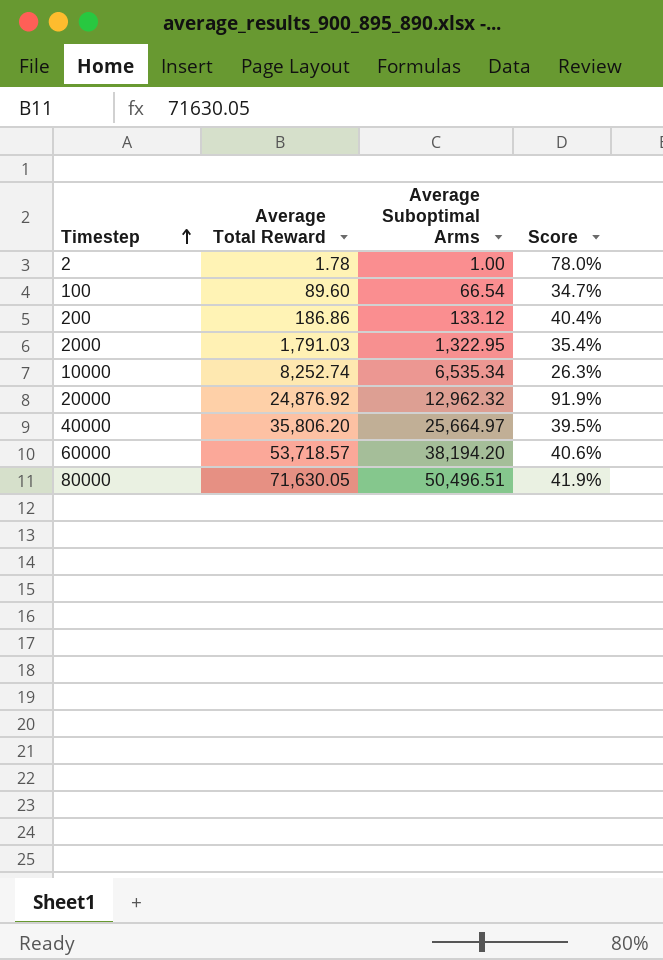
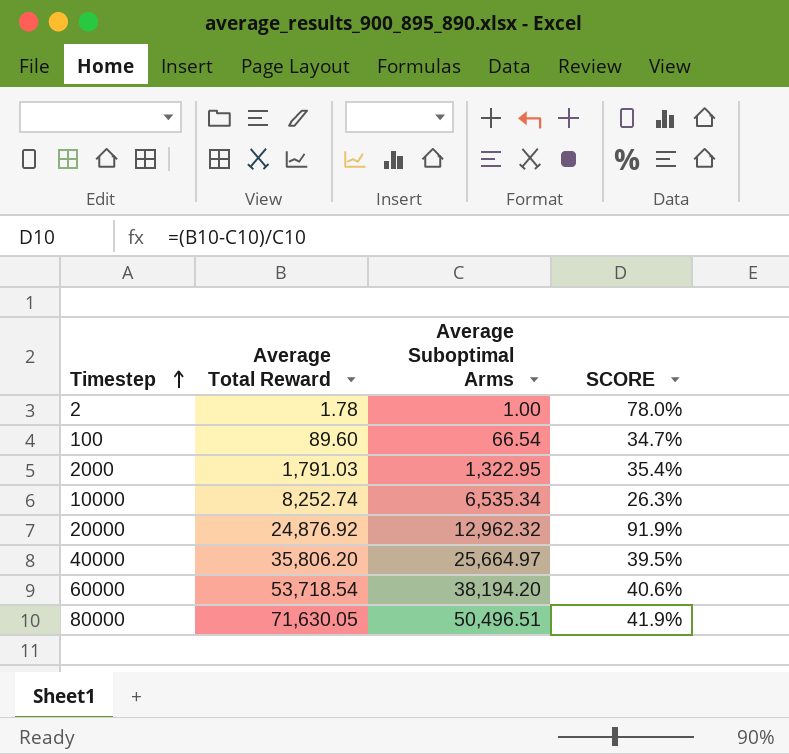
column name: Score -> SCORE
row 200: 186.86 | 133.12 | 40.4% -> none
60000 | Average Total Reward: 53,718.57 -> 53,718.54

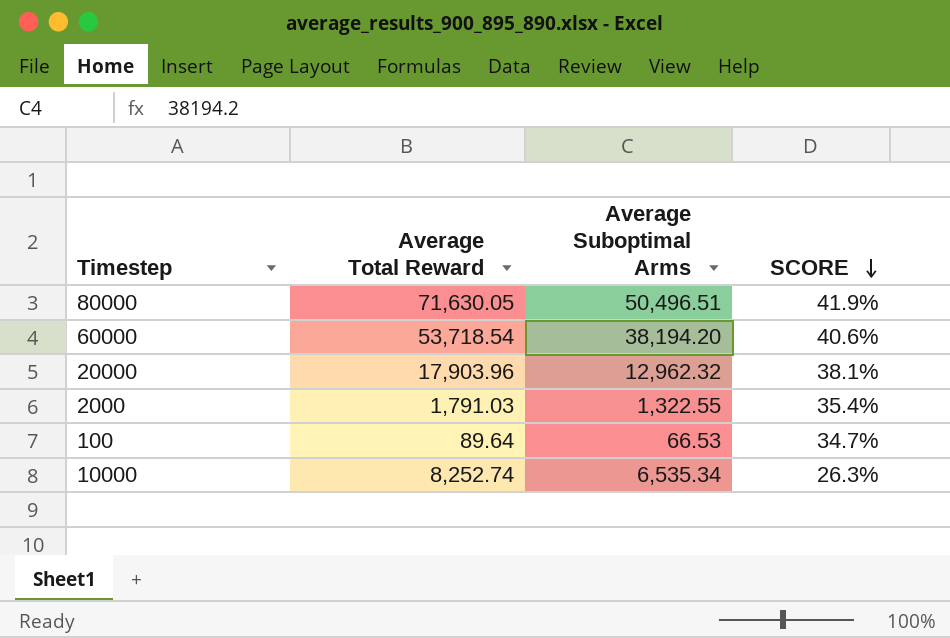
row order: Timestep ascending -> SCORE descending
row 2: 1.78 | 1.00 | 78.0% -> none
row 40000: 35,806.20 | 25,664.97 | 39.5% -> none
20000 | Average Total Reward: 24,876.92 -> 17,903.96
20000 | SCORE: 91.9% -> 38.1%
2000 | Average Suboptimal Arms: 1,322.95 -> 1,322.55
100 | Average Total Reward: 89.60 -> 89.64
100 | Average Suboptimal Arms: 66.54 -> 66.53

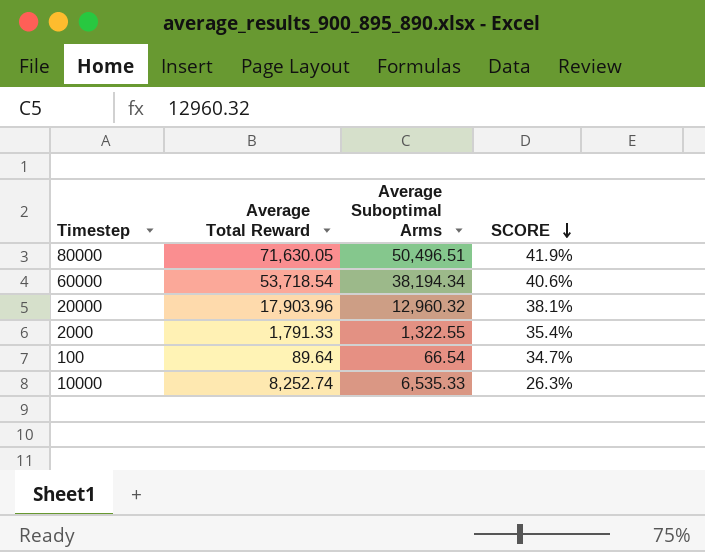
60000 | Average Suboptimal Arms: 38,194.20 -> 38,194.34
20000 | Average Suboptimal Arms: 12,962.32 -> 12,960.32
2000 | Average Total Reward: 1,791.03 -> 1,791.33
100 | Average Suboptimal Arms: 66.53 -> 66.54
10000 | Average Suboptimal Arms: 6,535.34 -> 6,535.33

